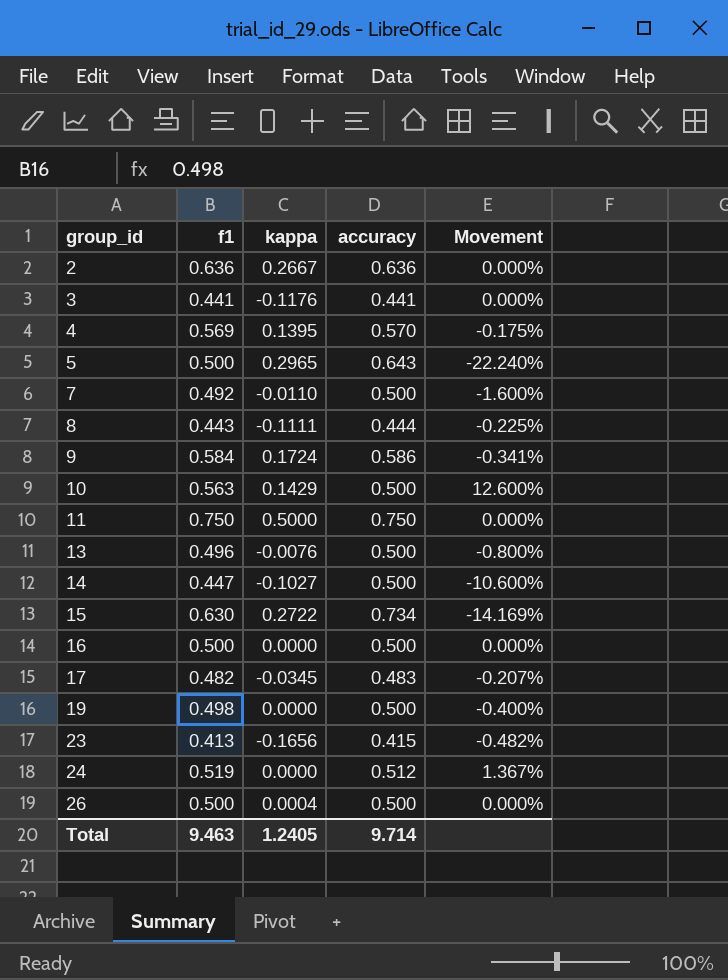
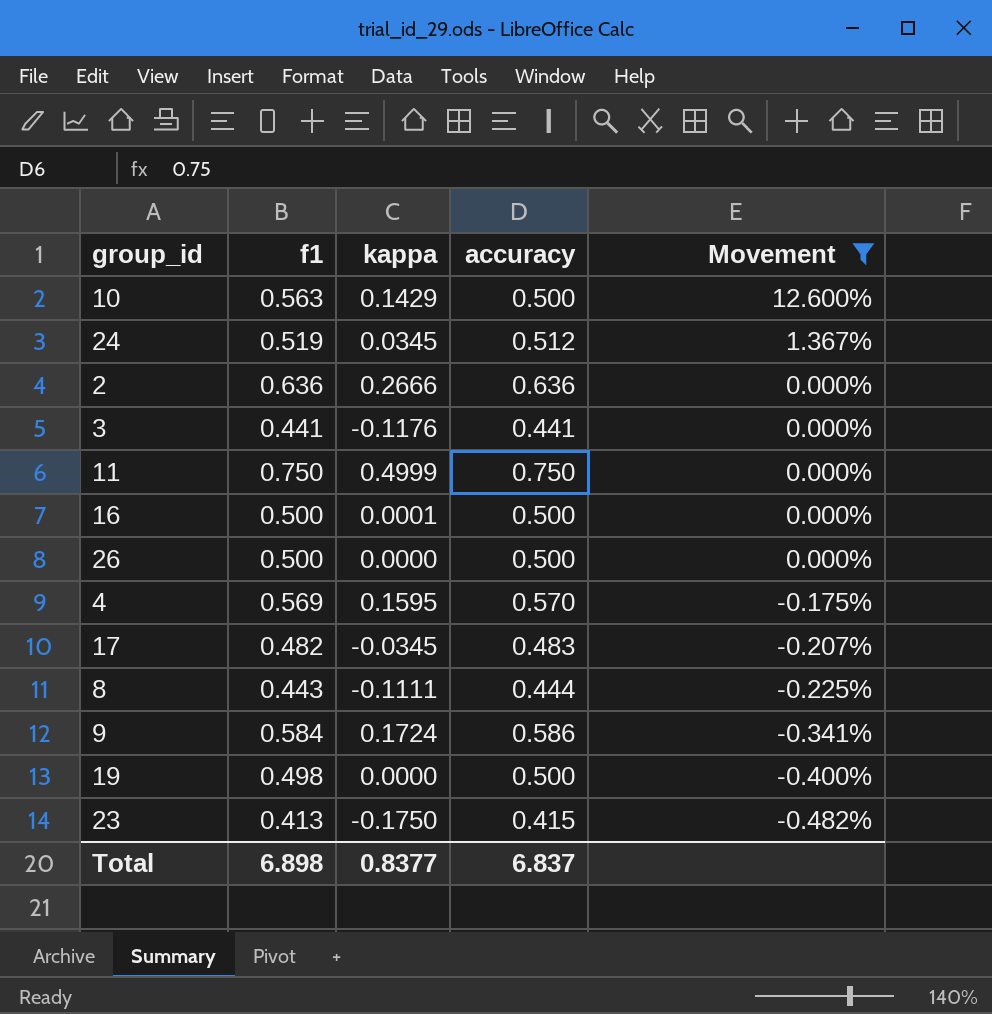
filter: none -> Movement >= -0.482%
row order: group_id ascending -> Movement descending
24 | kappa: 0.0000 -> 0.0345
2 | kappa: 0.2667 -> 0.2666
11 | kappa: 0.5000 -> 0.4999
16 | kappa: 0.0000 -> 0.0001
26 | kappa: 0.0004 -> 0.0000
4 | kappa: 0.1395 -> 0.1595
23 | kappa: -0.1656 -> -0.1750
Total | f1: 9.463 -> 6.898
Total | kappa: 1.2405 -> 0.8377
Total | accuracy: 9.714 -> 6.837

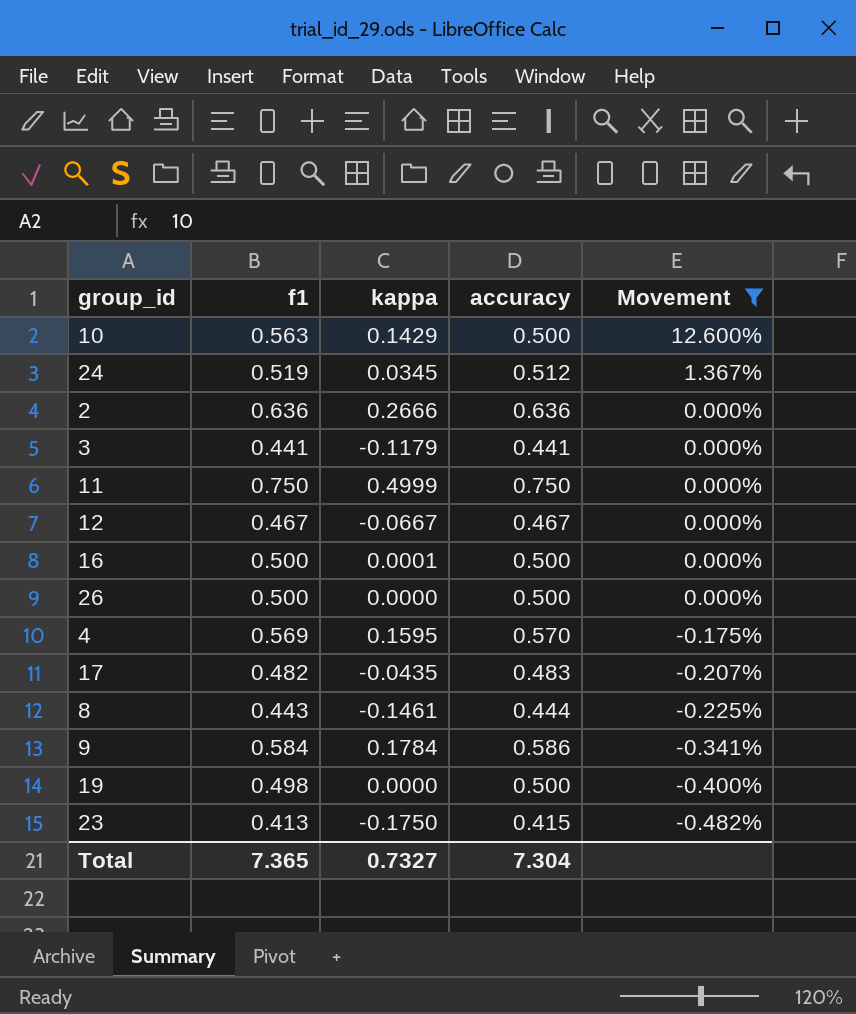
3 | kappa: -0.1176 -> -0.1179
row 12: none -> 0.467 | -0.0667 | 0.467 | 0.000%
17 | kappa: -0.0345 -> -0.0435
8 | kappa: -0.1111 -> -0.1461
9 | kappa: 0.1724 -> 0.1784
Total | f1: 6.898 -> 7.365
Total | kappa: 0.8377 -> 0.7327
Total | accuracy: 6.837 -> 7.304

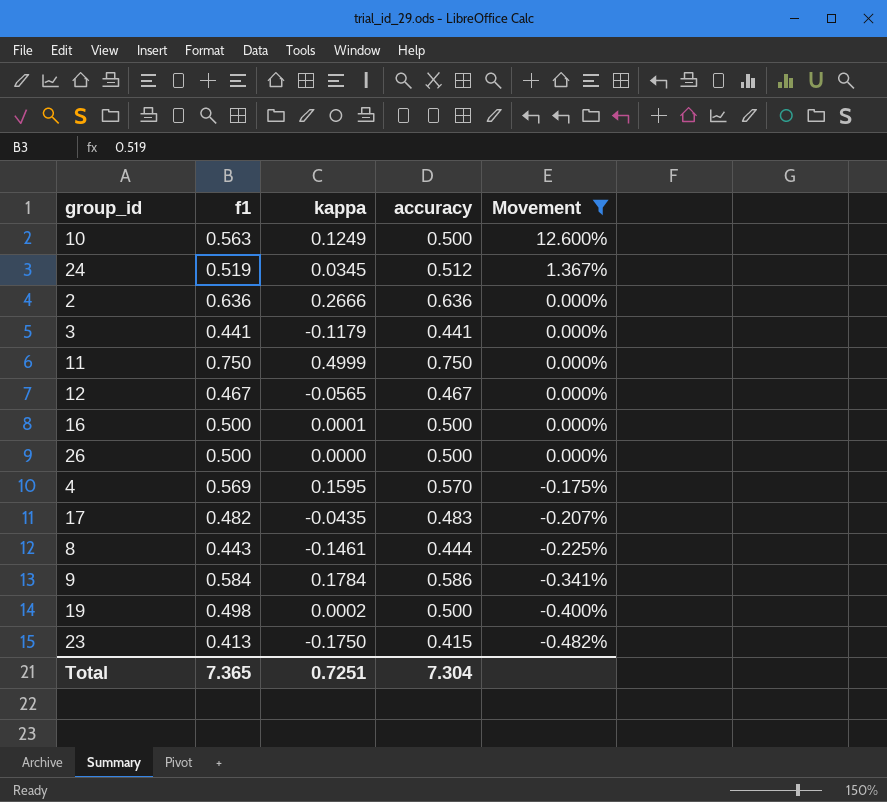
10 | kappa: 0.1429 -> 0.1249
12 | kappa: -0.0667 -> -0.0565
19 | kappa: 0.0000 -> 0.0002
Total | kappa: 0.7327 -> 0.7251

